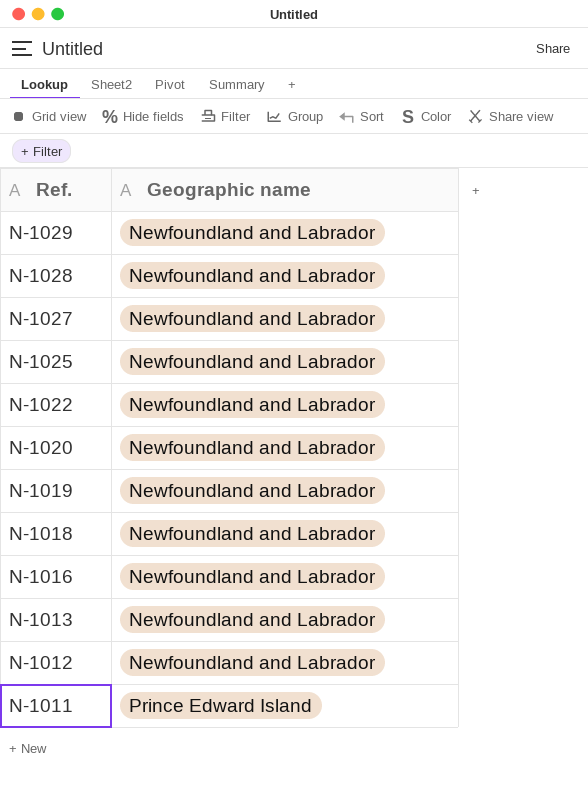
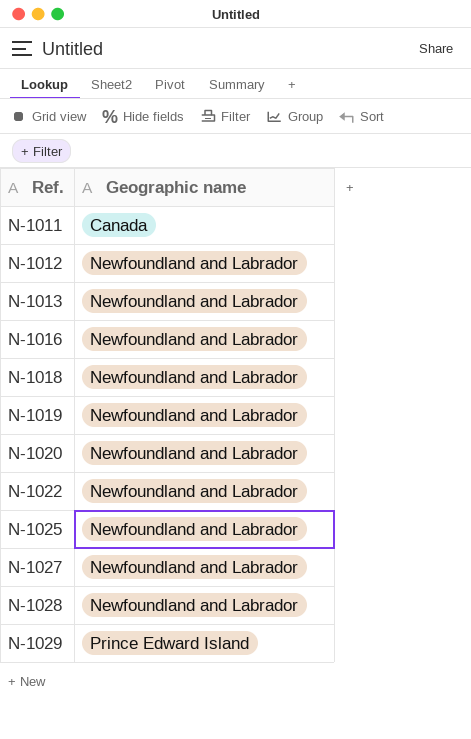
row order: Ref. descending -> Ref. ascending
N-1011 | Geographic name: Prince Edward Island -> Canada
N-1029 | Geographic name: Newfoundland and Labrador -> Prince Edward Island

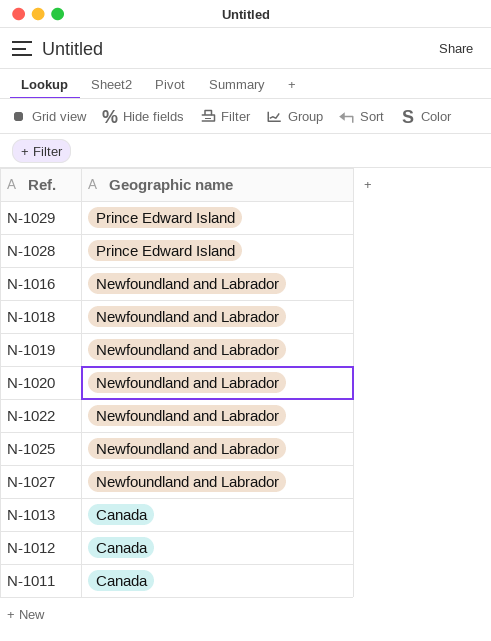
row order: Ref. ascending -> Geographic name descending
N-1028 | Geographic name: Newfoundland and Labrador -> Prince Edward Island
N-1013 | Geographic name: Newfoundland and Labrador -> Canada
N-1012 | Geographic name: Newfoundland and Labrador -> Canada

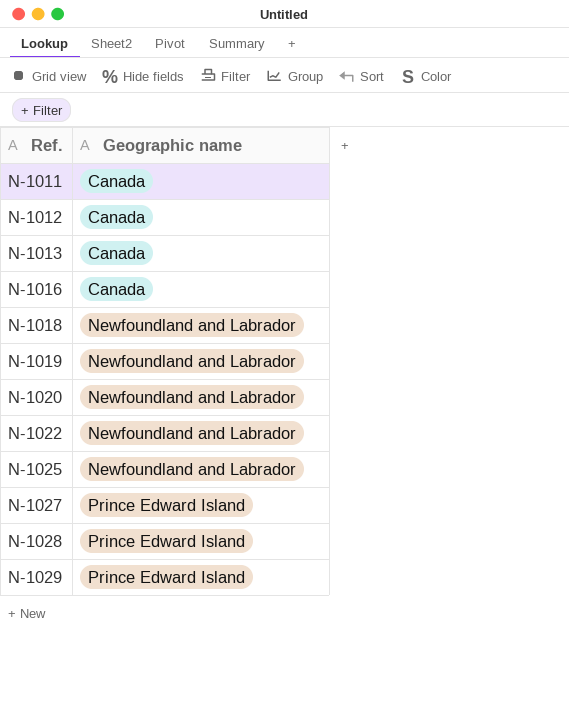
row order: Geographic name descending -> Ref. ascending
N-1016 | Geographic name: Newfoundland and Labrador -> Canada
N-1027 | Geographic name: Newfoundland and Labrador -> Prince Edward Island

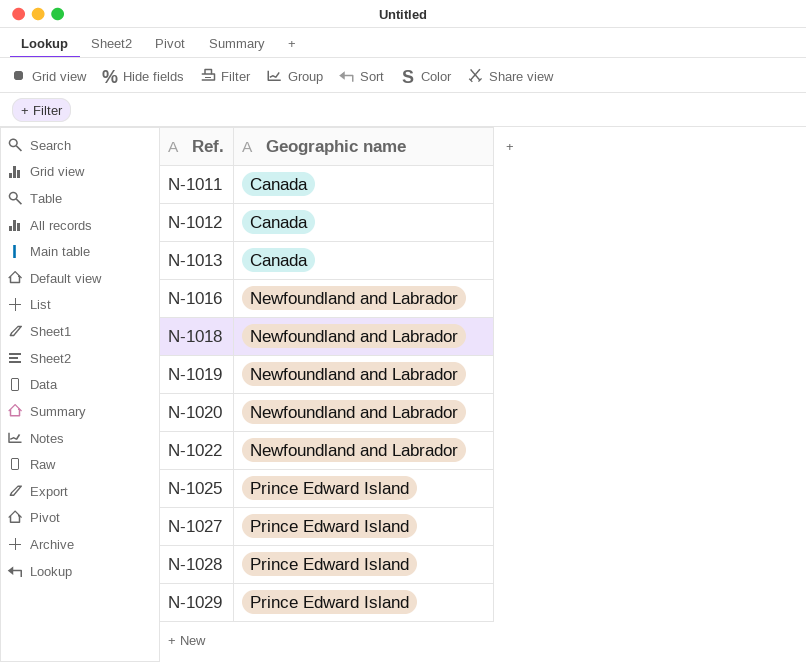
N-1016 | Geographic name: Canada -> Newfoundland and Labrador
N-1025 | Geographic name: Newfoundland and Labrador -> Prince Edward Island

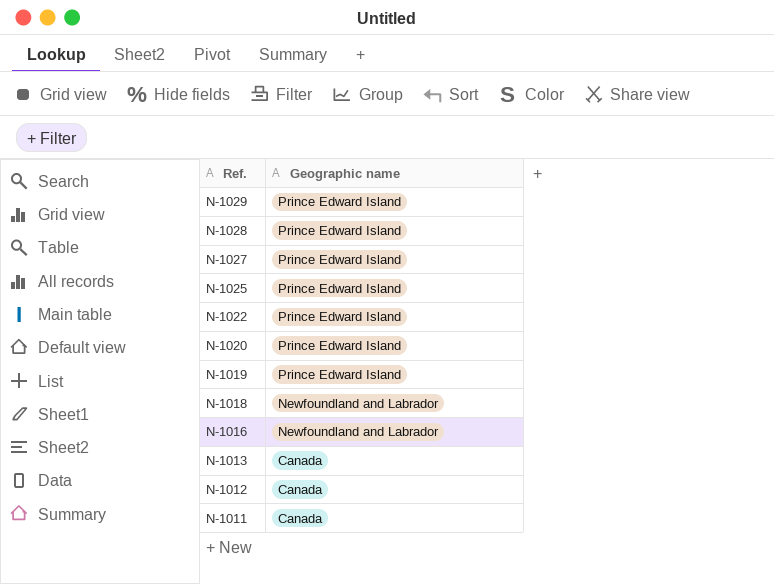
row order: Ref. ascending -> Ref. descending
N-1022 | Geographic name: Newfoundland and Labrador -> Prince Edward Island
N-1020 | Geographic name: Newfoundland and Labrador -> Prince Edward Island
N-1019 | Geographic name: Newfoundland and Labrador -> Prince Edward Island

